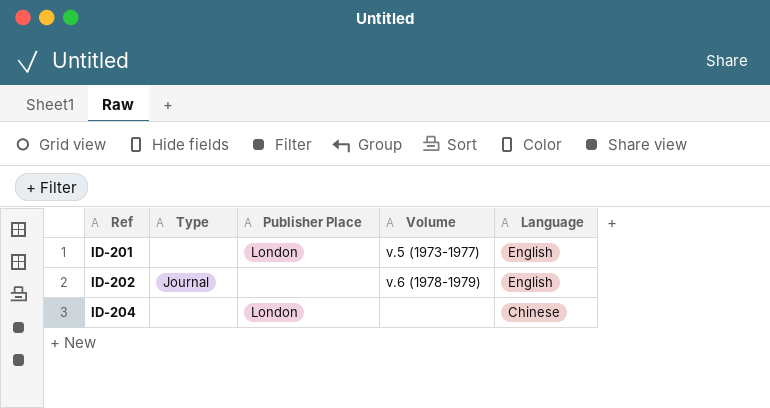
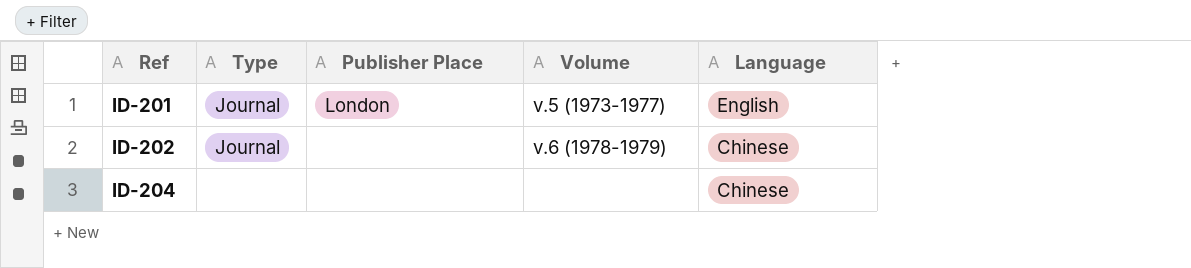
ID-201 | Type: none -> Journal
ID-202 | Language: English -> Chinese
ID-204 | Publisher Place: London -> none

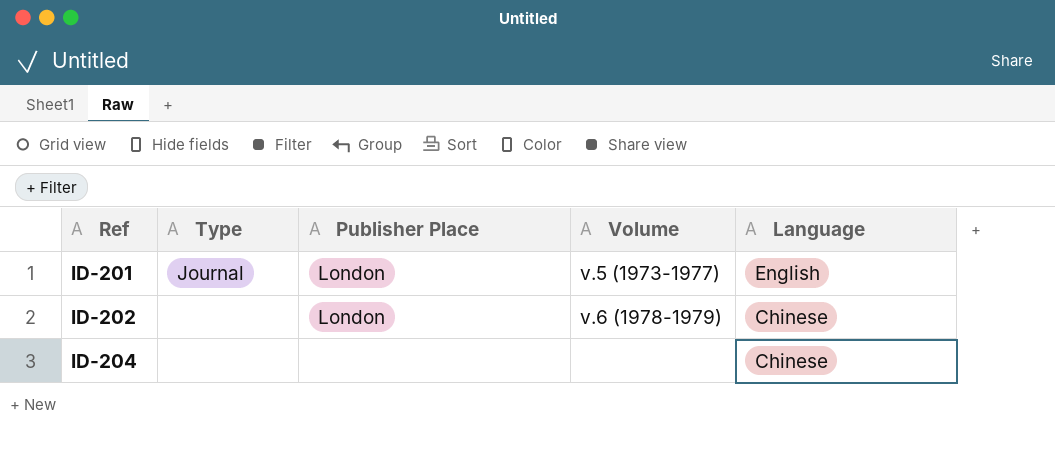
ID-202 | Type: Journal -> none
ID-202 | Publisher Place: none -> London

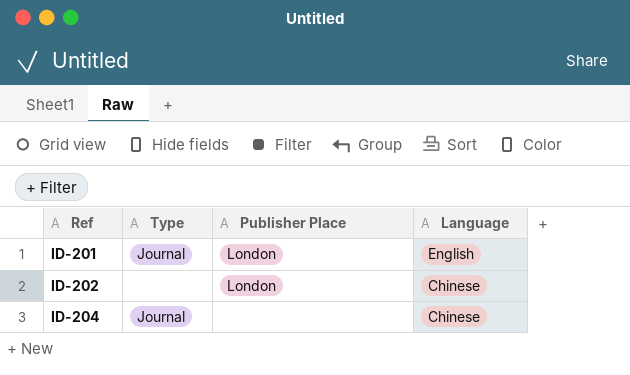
column Volume | position: 4 -> none
ID-204 | Type: none -> Journal

